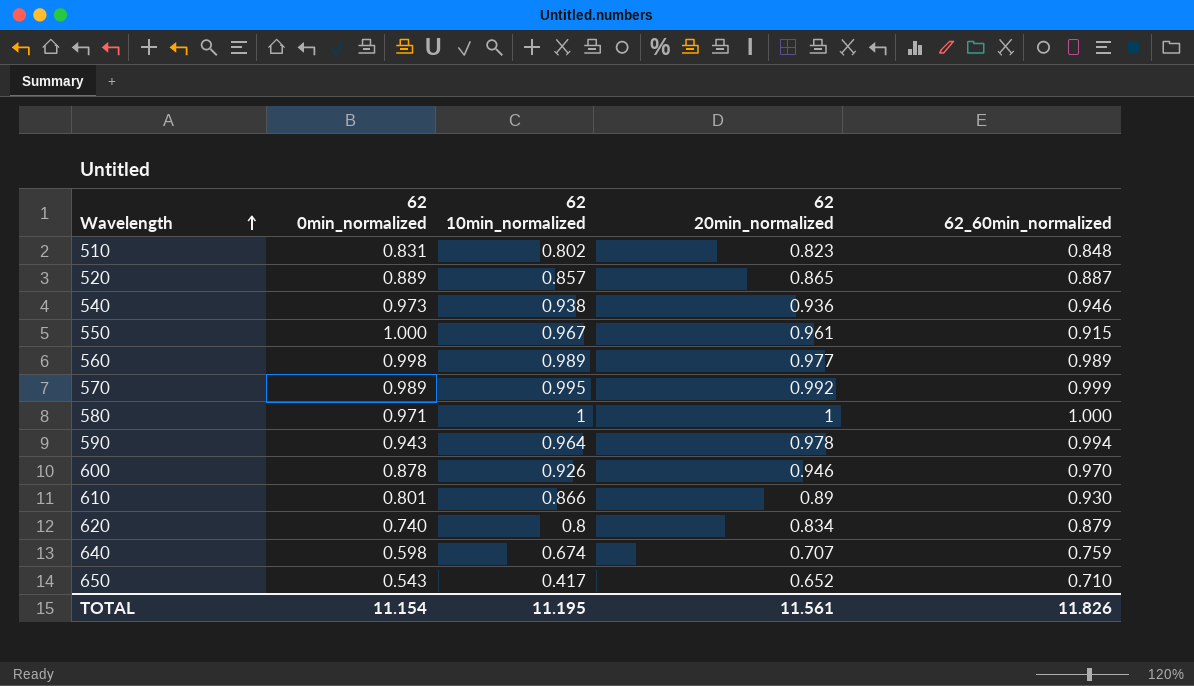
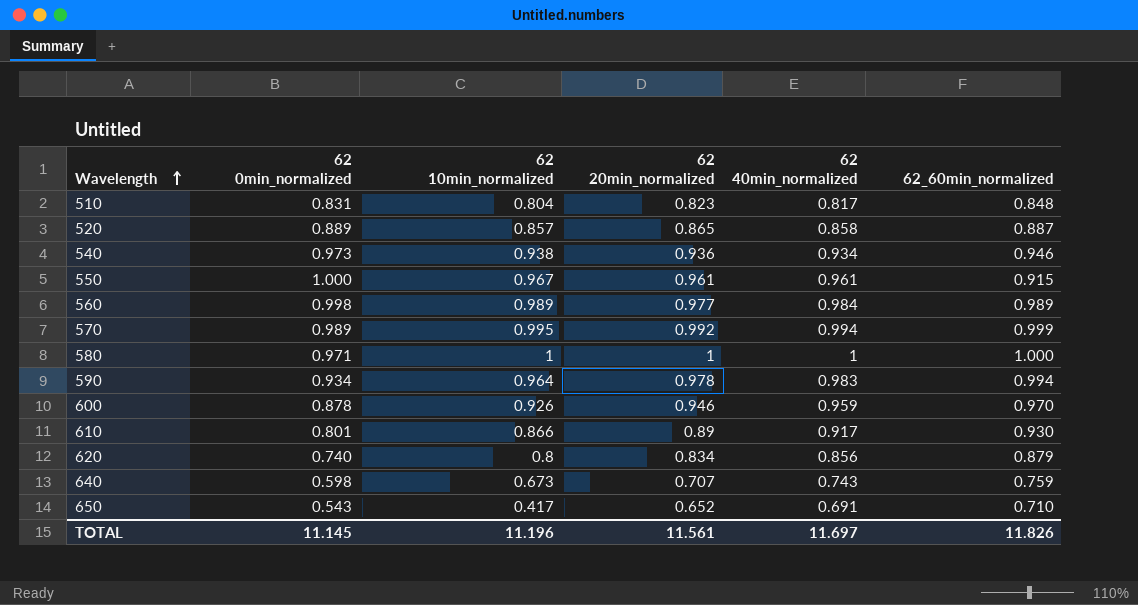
column 62 40min_normalized | position: none -> 5
510 | 62 10min_normalized: 0.802 -> 0.804
590 | 62 0min_normalized: 0.943 -> 0.934
640 | 62 10min_normalized: 0.674 -> 0.673
TOTAL | 62 0min_normalized: 11.154 -> 11.145
TOTAL | 62 10min_normalized: 11.195 -> 11.196

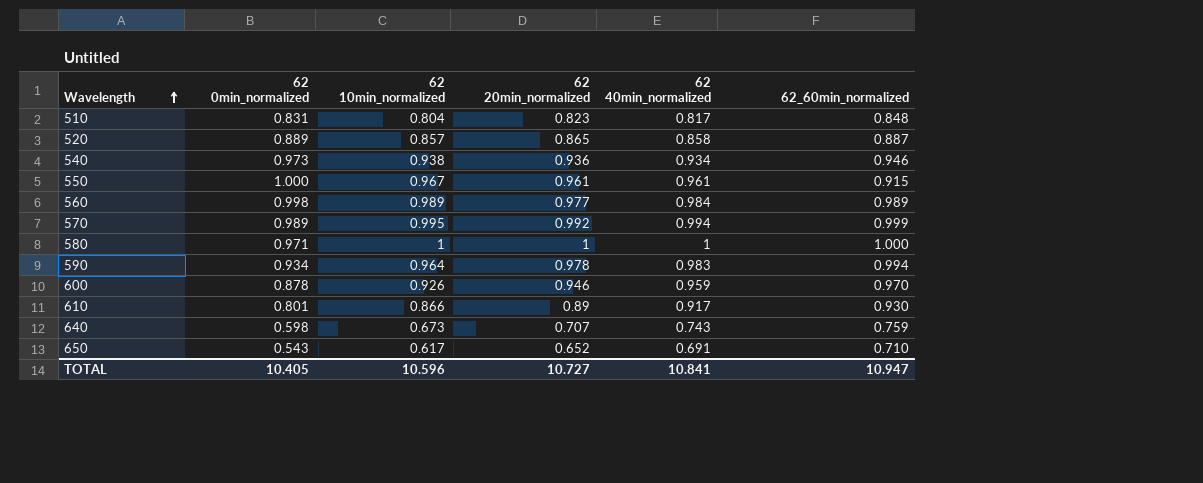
row 620: 0.740 | 0.8 | 0.834 | 0.856 | 0.879 -> none
650 | 62 10min_normalized: 0.417 -> 0.617
TOTAL | 62 0min_normalized: 11.145 -> 10.405
TOTAL | 62 10min_normalized: 11.196 -> 10.596
TOTAL | 62 20min_normalized: 11.561 -> 10.727
TOTAL | 62 40min_normalized: 11.697 -> 10.841
TOTAL | 62_60min_normalized: 11.826 -> 10.947

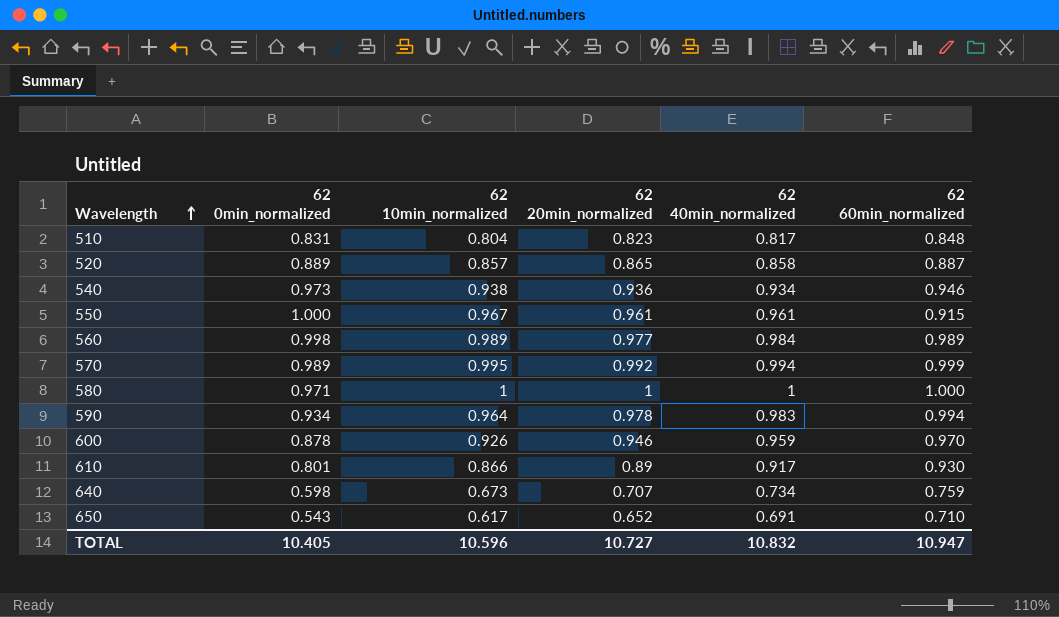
column name: 62_60min_normalized -> 62 60min_normalized
640 | 62 40min_normalized: 0.743 -> 0.734
TOTAL | 62 40min_normalized: 10.841 -> 10.832

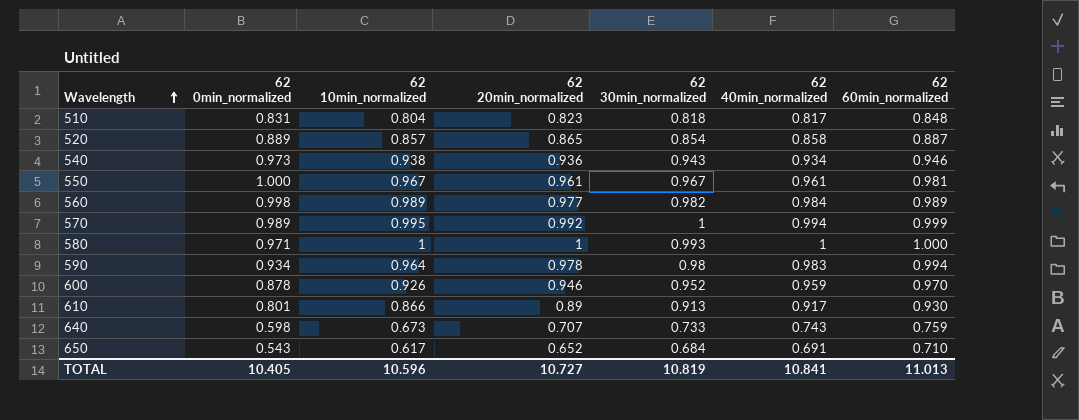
column 62 30min_normalized | position: none -> 5
550 | 62 60min_normalized: 0.915 -> 0.981
640 | 62 40min_normalized: 0.734 -> 0.743
TOTAL | 62 40min_normalized: 10.832 -> 10.841
TOTAL | 62 60min_normalized: 10.947 -> 11.013

